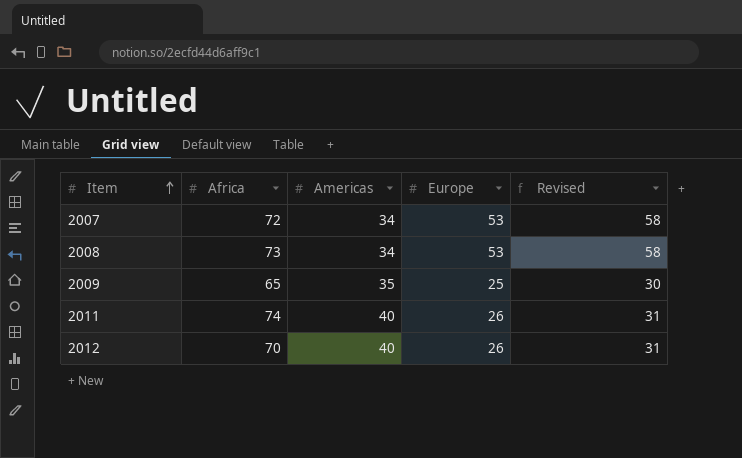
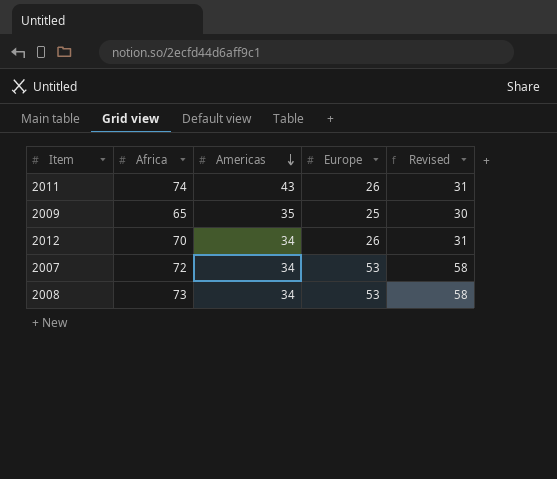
row order: Item ascending -> Americas descending
2011 | Americas: 40 -> 43
2012 | Americas: 40 -> 34

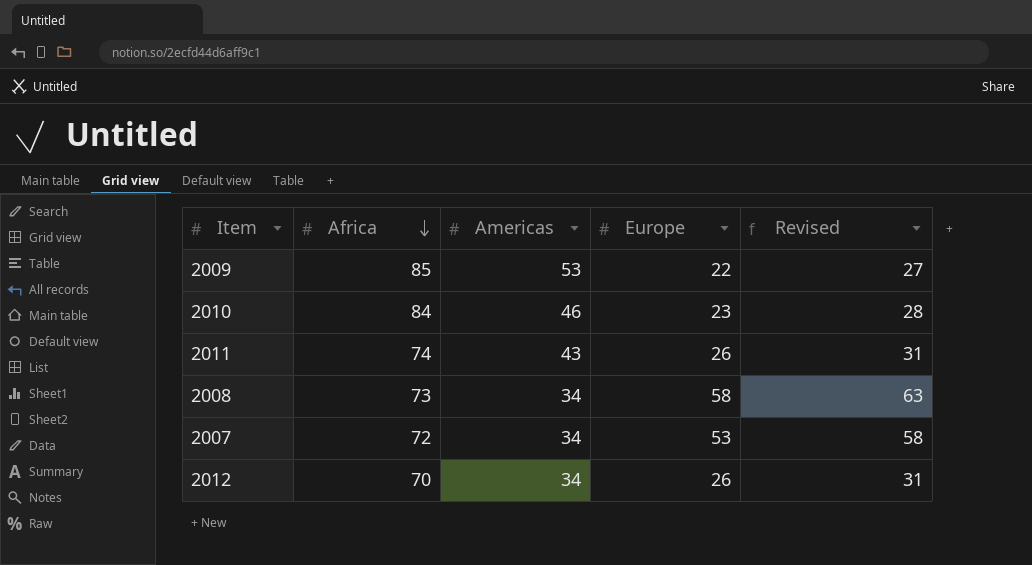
row order: Americas descending -> Africa descending
2009 | Africa: 65 -> 85
2009 | Americas: 35 -> 53
2009 | Europe: 25 -> 22
2009 | Revised: 30 -> 27
row 2010: none -> 84 | 46 | 23 | 28
2008 | Europe: 53 -> 58
2008 | Revised: 58 -> 63

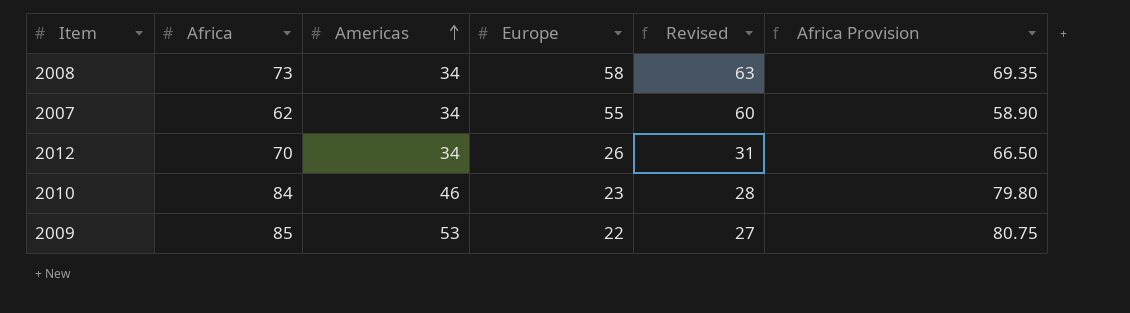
row order: Africa descending -> Americas ascending
column Africa Provision | formula: none -> [Africa] * 0.95
row 2011: 74 | 43 | 26 | 31 -> none
2007 | Africa: 72 -> 62
2007 | Europe: 53 -> 55
2007 | Revised: 58 -> 60

